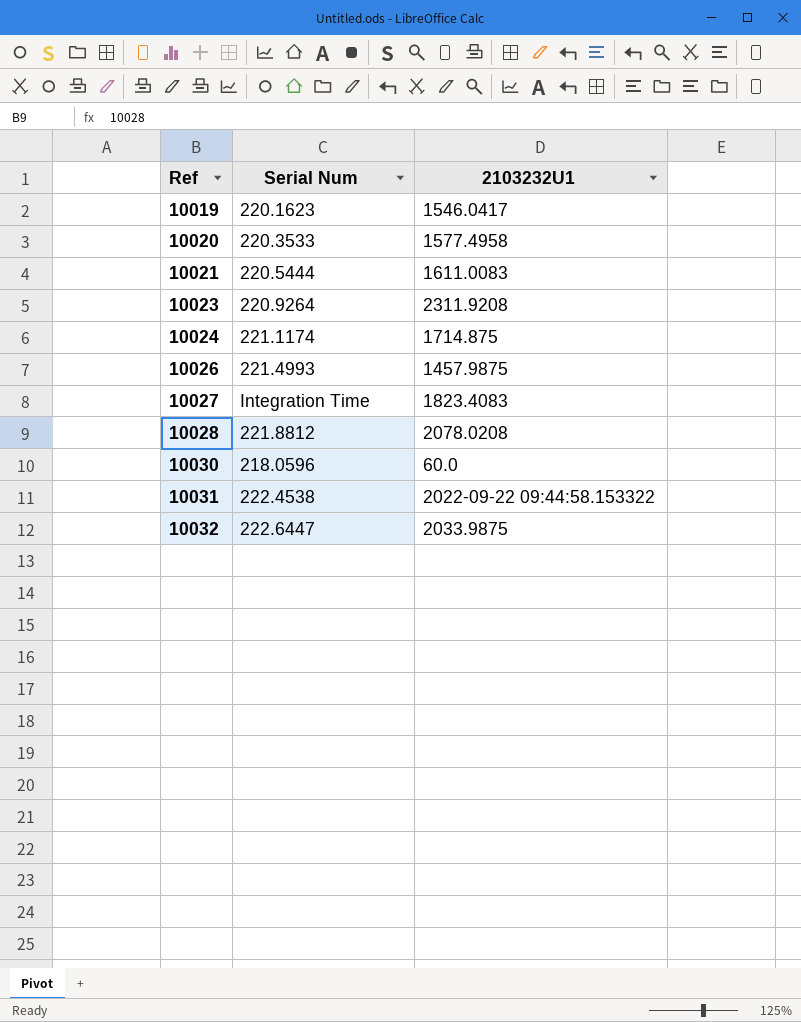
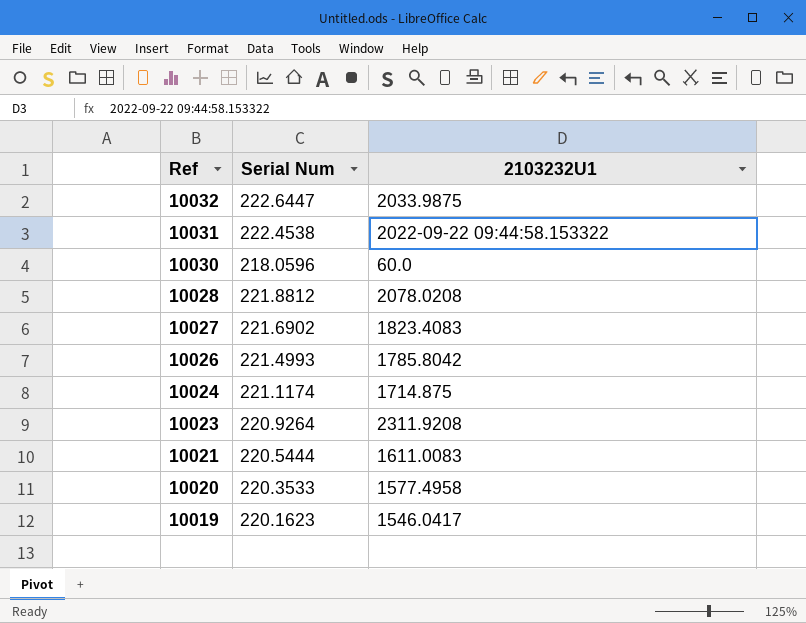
row order: Ref ascending -> Ref descending
10027 | Serial Num: Integration Time -> 221.6902
10026 | 2103232U1: 1457.9875 -> 1785.8042

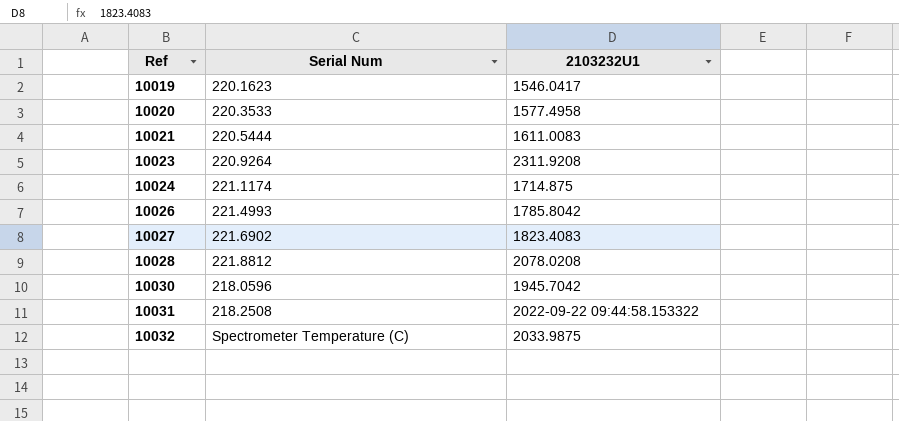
row order: Ref descending -> Ref ascending
10030 | 2103232U1: 60.0 -> 1945.7042
10031 | Serial Num: 222.4538 -> 218.2508
10032 | Serial Num: 222.6447 -> Spectrometer Temperature (C)

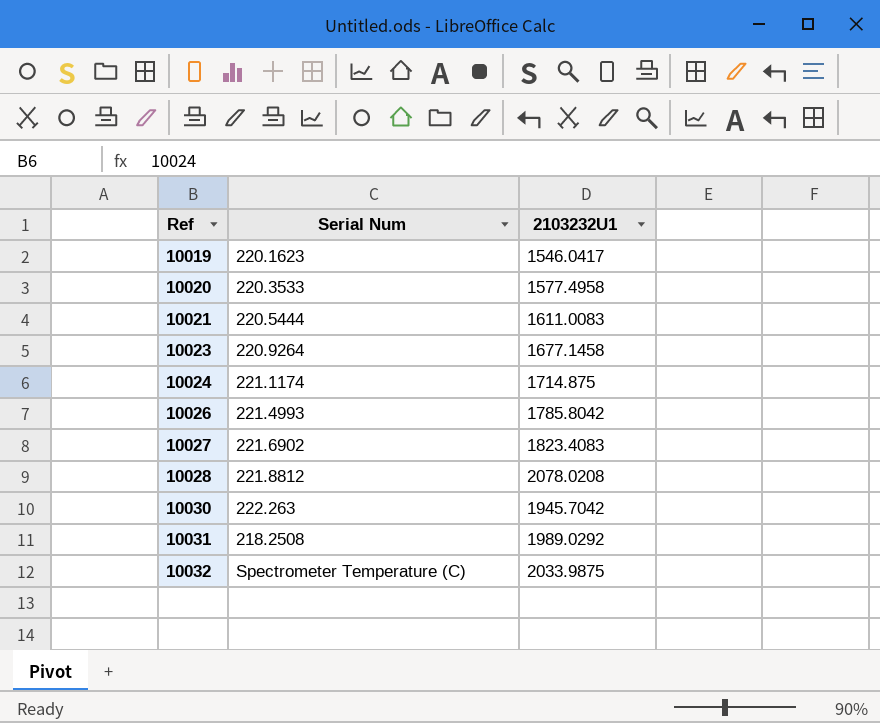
10023 | 2103232U1: 2311.9208 -> 1677.1458
10030 | Serial Num: 218.0596 -> 222.263
10031 | 2103232U1: 2022-09-22 09:44:58.153322 -> 1989.0292

